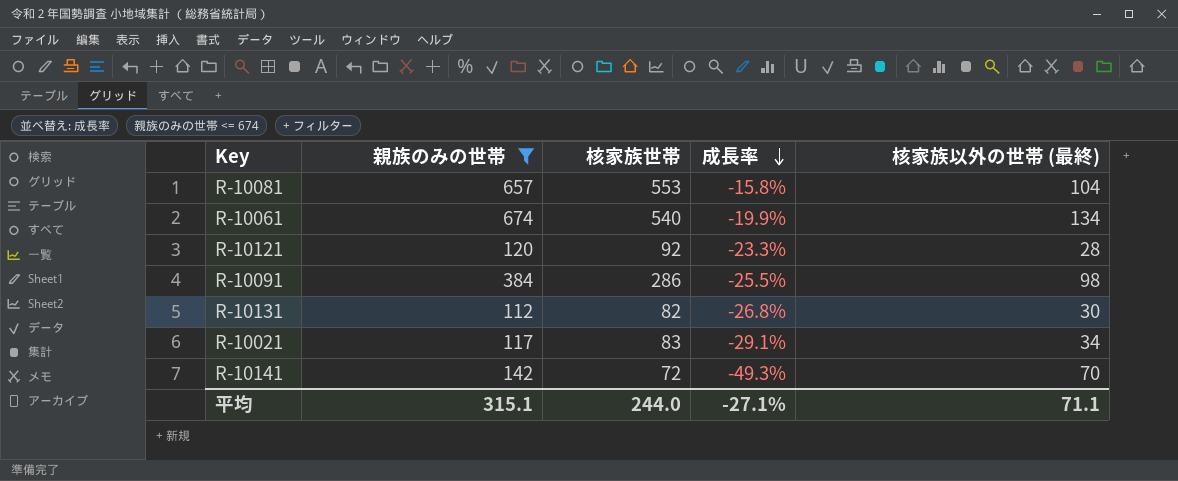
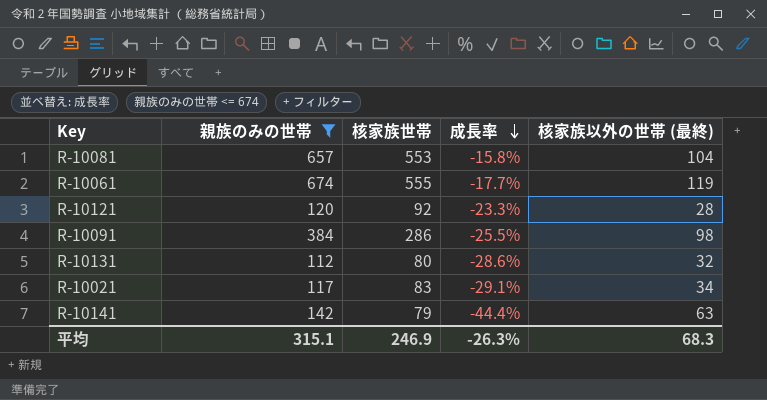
R-10061 | 核家族世帯: 540 -> 555
R-10061 | 成長率: -19.9% -> -17.7%
R-10061 | 核家族以外の世帯 (最終): 134 -> 119
R-10131 | 核家族世帯: 82 -> 80
R-10131 | 成長率: -26.8% -> -28.6%
R-10131 | 核家族以外の世帯 (最終): 30 -> 32
R-10141 | 核家族世帯: 72 -> 79
R-10141 | 成長率: -49.3% -> -44.4%
R-10141 | 核家族以外の世帯 (最終): 70 -> 63
平均 | 核家族世帯: 244.0 -> 246.9
平均 | 成長率: -27.1% -> -26.3%
平均 | 核家族以外の世帯 (最終): 71.1 -> 68.3

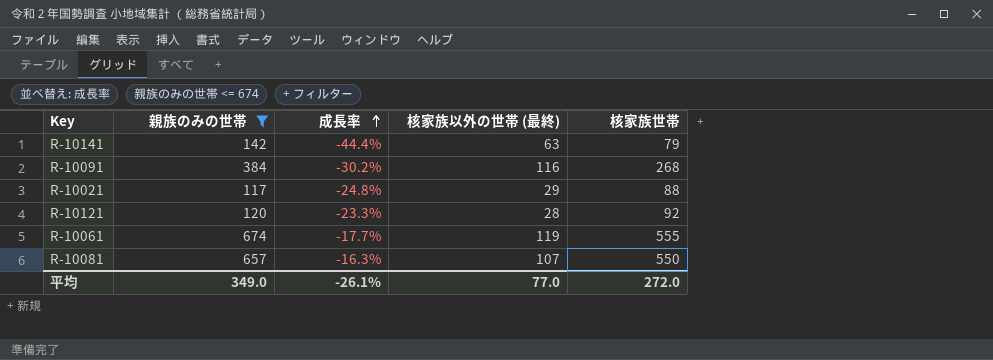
row order: 成長率 descending -> 成長率 ascending
column 核家族世帯 | position: 3 -> 5
row R-10131: 112 | 80 | -28.6% | 32 -> none
R-10091 | 成長率: -25.5% -> -30.2%
R-10091 | 核家族以外の世帯 (最終): 98 -> 116
R-10091 | 核家族世帯: 286 -> 268
R-10021 | 成長率: -29.1% -> -24.8%
R-10021 | 核家族以外の世帯 (最終): 34 -> 29
R-10021 | 核家族世帯: 83 -> 88
R-10081 | 成長率: -15.8% -> -16.3%
R-10081 | 核家族以外の世帯 (最終): 104 -> 107
R-10081 | 核家族世帯: 553 -> 550
平均 | 親族のみの世帯: 315.1 -> 349.0
平均 | 成長率: -26.3% -> -26.1%
平均 | 核家族以外の世帯 (最終): 68.3 -> 77.0
平均 | 核家族世帯: 246.9 -> 272.0

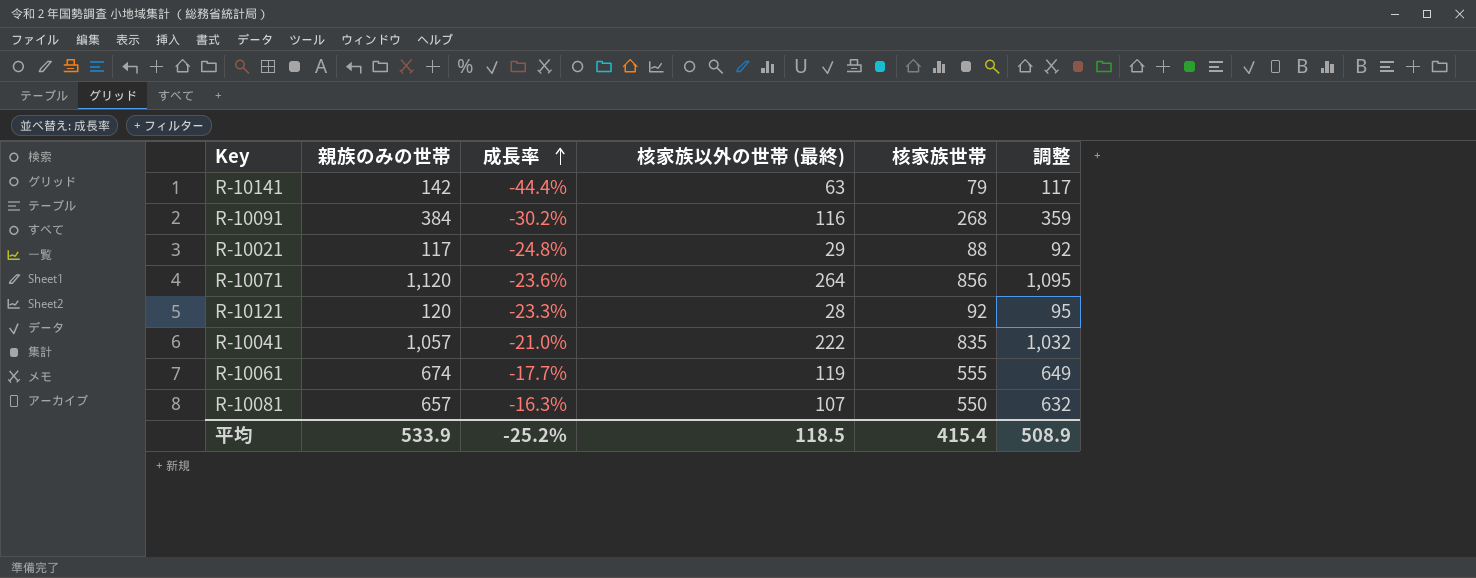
filter: 親族のみの世帯 <= 674 -> none
column 調整 | formula: none -> [親族のみの世帯] - 25
平均 | 親族のみの世帯: 349.0 -> 533.9
平均 | 成長率: -26.1% -> -25.2%
平均 | 核家族以外の世帯 (最終): 77.0 -> 118.5
平均 | 核家族世帯: 272.0 -> 415.4

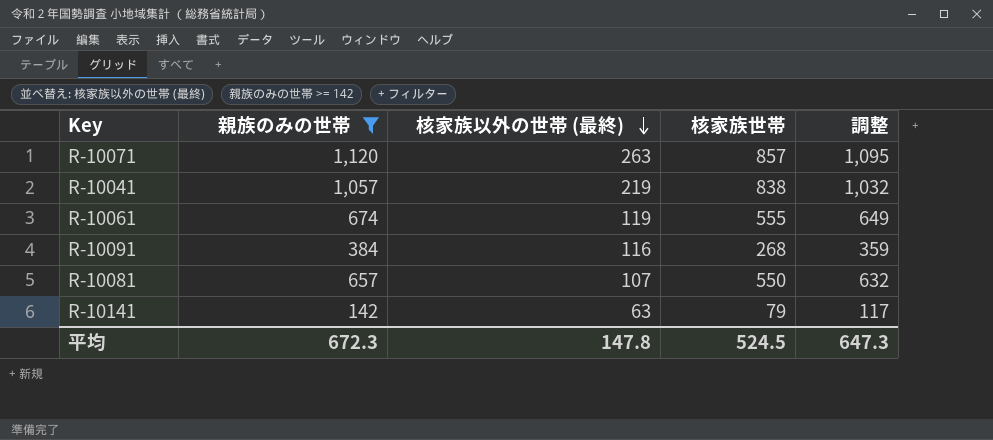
filter: none -> 親族のみの世帯 >= 142
row order: 成長率 ascending -> 核家族以外の世帯 (最終) descending
column 成長率 | formula: ([核家族世帯] - [親族のみの世帯]) / [親族のみの世帯] -> none
R-10071 | 核家族以外の世帯 (最終): 264 -> 263
R-10071 | 核家族世帯: 856 -> 857
R-10041 | 核家族以外の世帯 (最終): 222 -> 219
R-10041 | 核家族世帯: 835 -> 838
平均 | 親族のみの世帯: 533.9 -> 672.3
平均 | 核家族以外の世帯 (最終): 118.5 -> 147.8
平均 | 核家族世帯: 415.4 -> 524.5
平均 | 調整: 508.9 -> 647.3

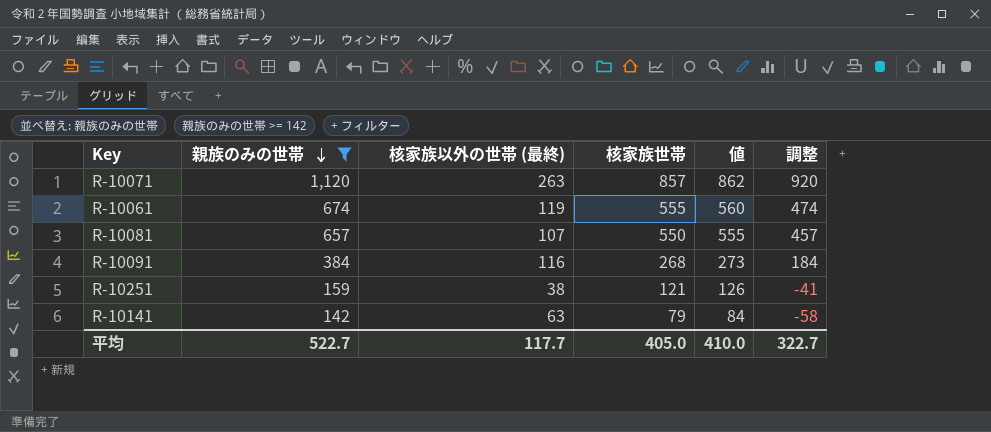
row order: 核家族以外の世帯 (最終) descending -> 親族のみの世帯 descending
column 値 | formula: none -> [核家族世帯] + 5
column 調整 | formula: [親族のみの世帯] - 25 -> [親族のみの世帯] - 200
row R-10041: 1,057 | 219 | 838 | 1,032 -> none
row R-10251: none -> 159 | 38 | 121 | 126 | -41
平均 | 親族のみの世帯: 672.3 -> 522.7
平均 | 核家族以外の世帯 (最終): 147.8 -> 117.7
平均 | 核家族世帯: 524.5 -> 405.0
平均 | 調整: 647.3 -> 322.7

